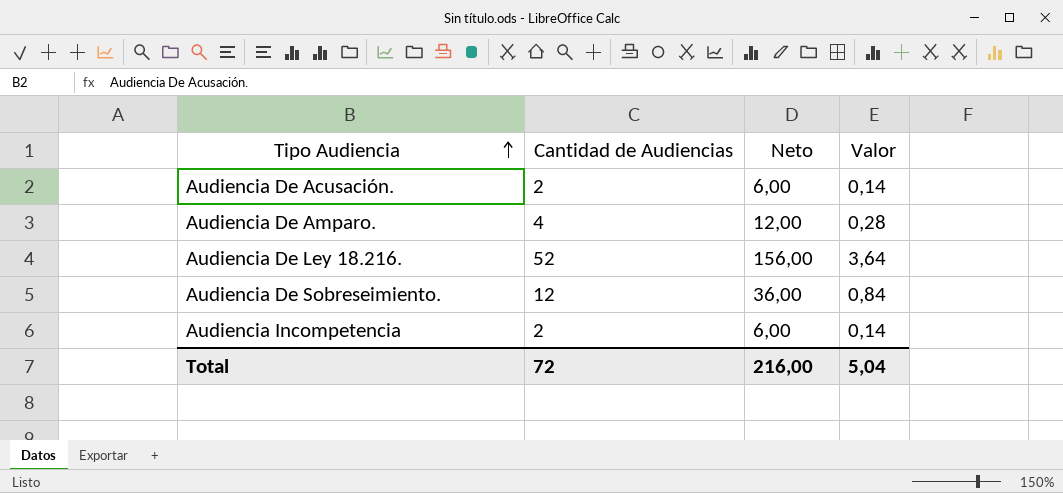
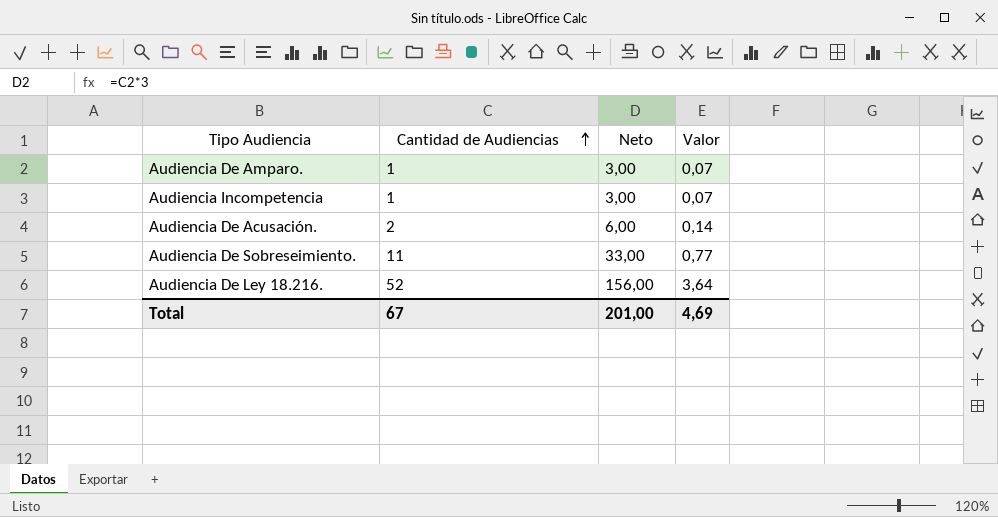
row order: Tipo Audiencia ascending -> Cantidad de Audiencias ascending
Audiencia De Amparo. | Cantidad de Audiencias: 4 -> 1
Audiencia De Amparo. | Neto: 12,00 -> 3,00
Audiencia De Amparo. | Valor: 0,28 -> 0,07
Audiencia Incompetencia | Cantidad de Audiencias: 2 -> 1
Audiencia Incompetencia | Neto: 6,00 -> 3,00
Audiencia Incompetencia | Valor: 0,14 -> 0,07
Audiencia De Sobreseimiento. | Cantidad de Audiencias: 12 -> 11
Audiencia De Sobreseimiento. | Neto: 36,00 -> 33,00
Audiencia De Sobreseimiento. | Valor: 0,84 -> 0,77
Total | Cantidad de Audiencias: 72 -> 67
Total | Neto: 216,00 -> 201,00
Total | Valor: 5,04 -> 4,69

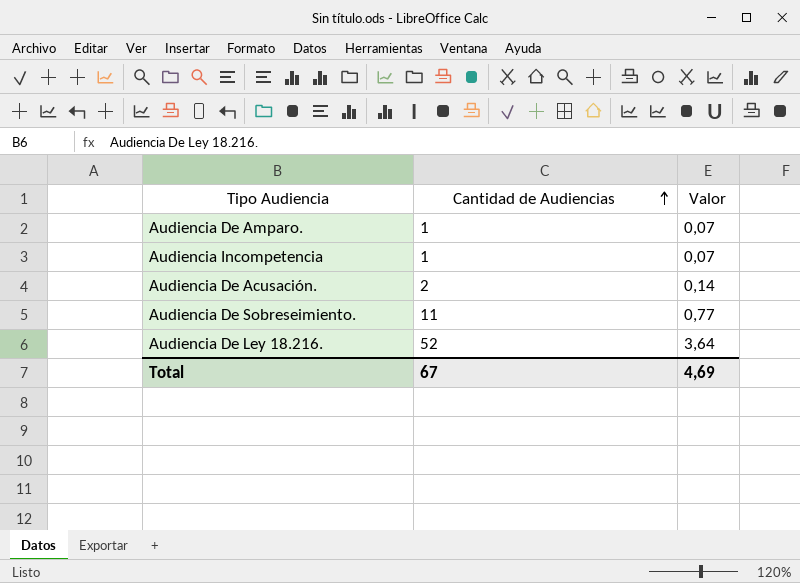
column Neto | formula: [Cantidad de Audiencias] * 3 -> none

